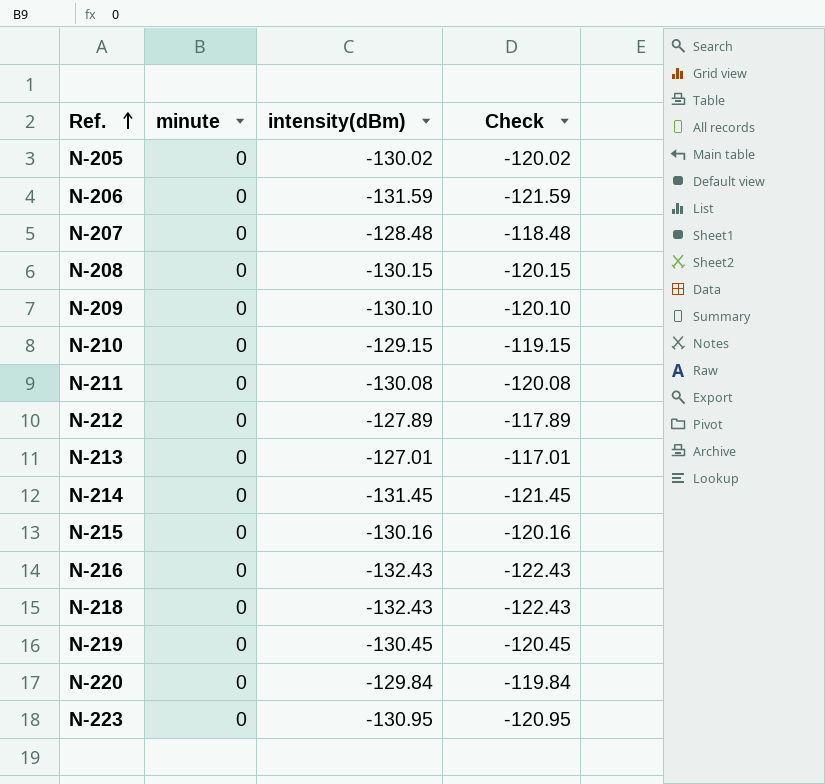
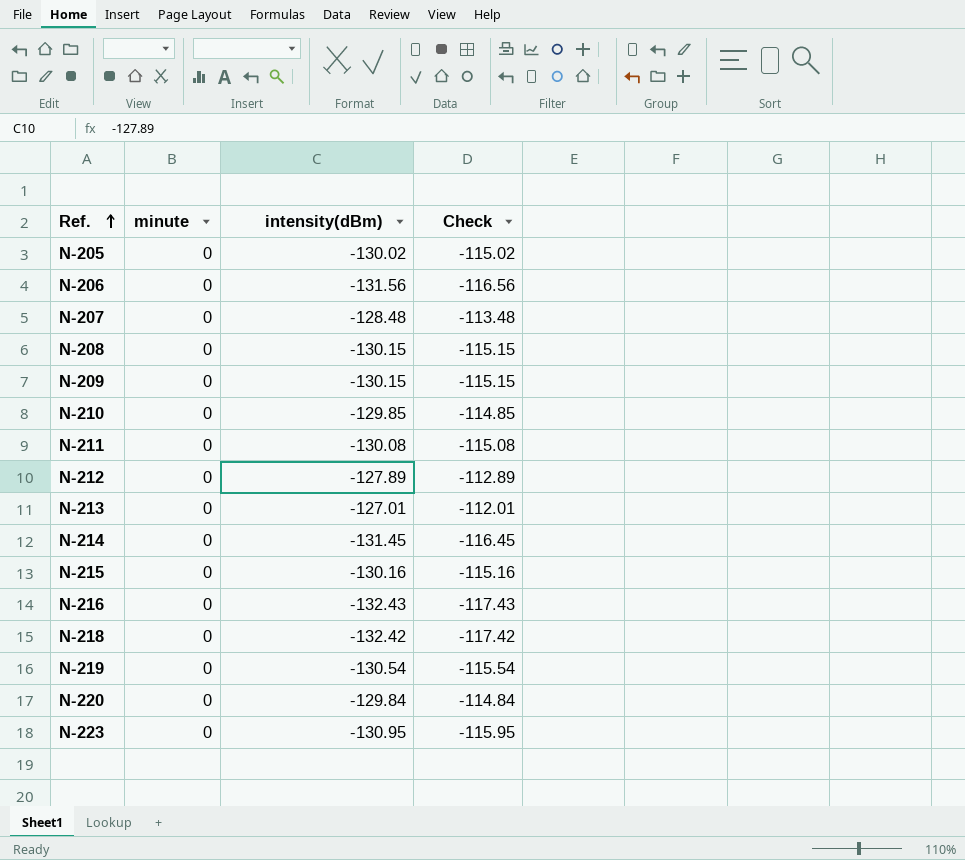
column Check | formula: [intensity(dBm)] + 10 -> [intensity(dBm)] + 15
N-206 | intensity(dBm): -131.59 -> -131.56
N-209 | intensity(dBm): -130.10 -> -130.15
N-210 | intensity(dBm): -129.15 -> -129.85
N-218 | intensity(dBm): -132.43 -> -132.42
N-219 | intensity(dBm): -130.45 -> -130.54

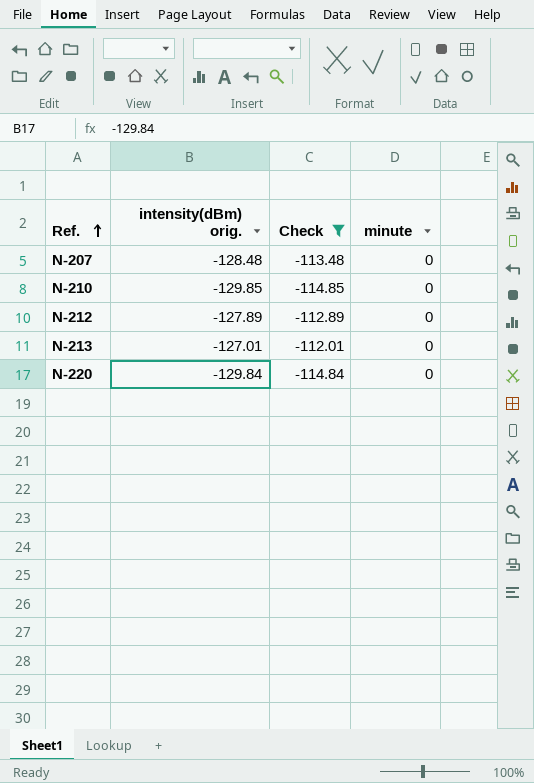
filter: none -> Check >= -114.85
column name: intensity(dBm) -> intensity(dBm) orig.
column minute | position: 2 -> 4

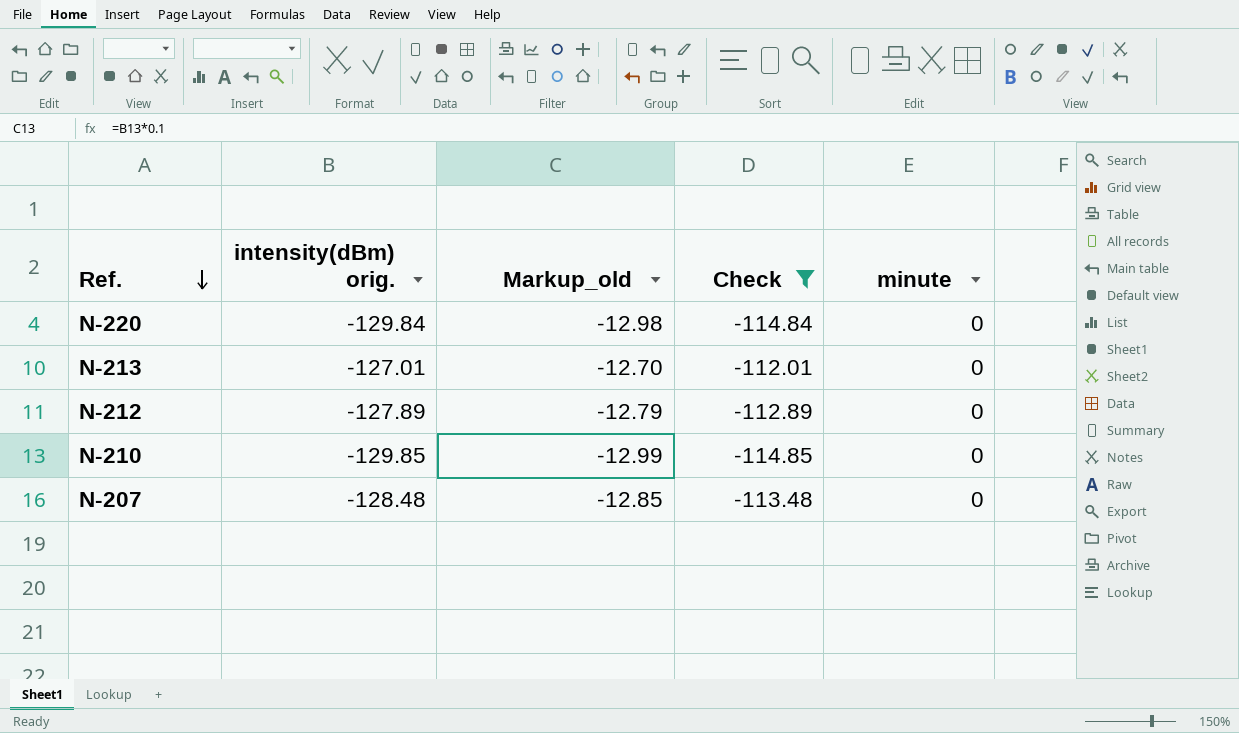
row order: Ref. ascending -> Ref. descending
column Markup_old | formula: none -> [intensity(dBm) orig.] * 0.1

